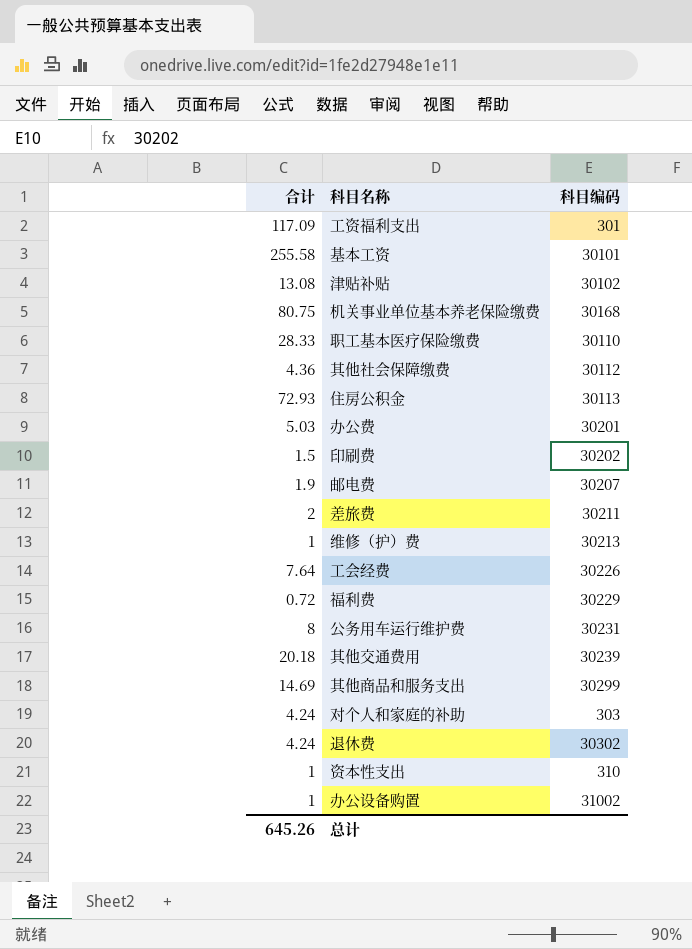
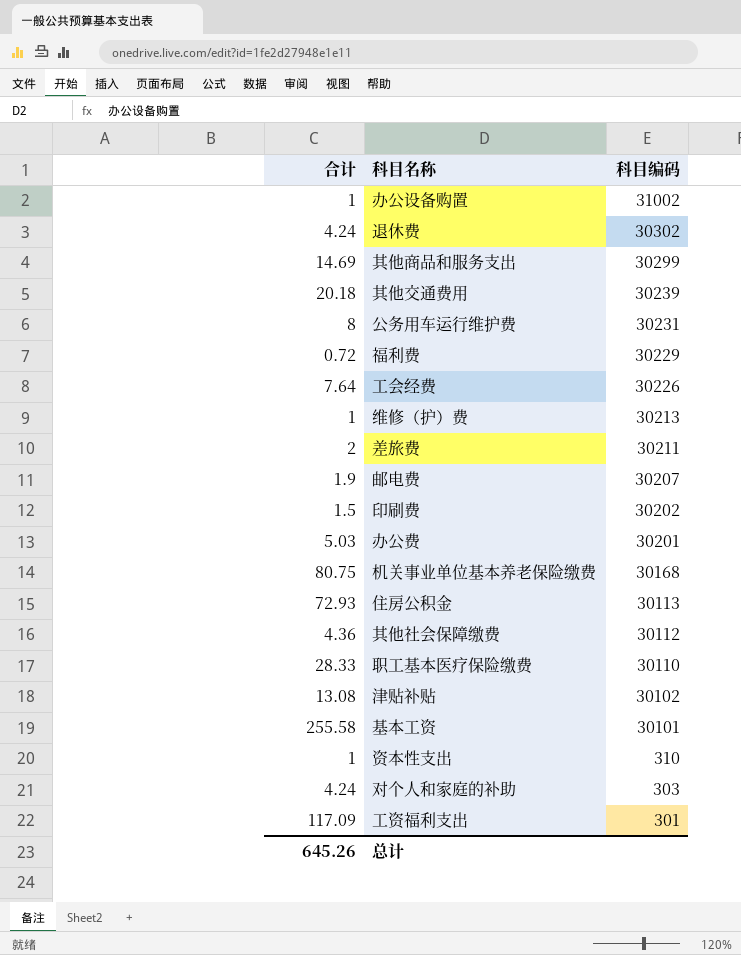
row order: none -> 科目编码 descending

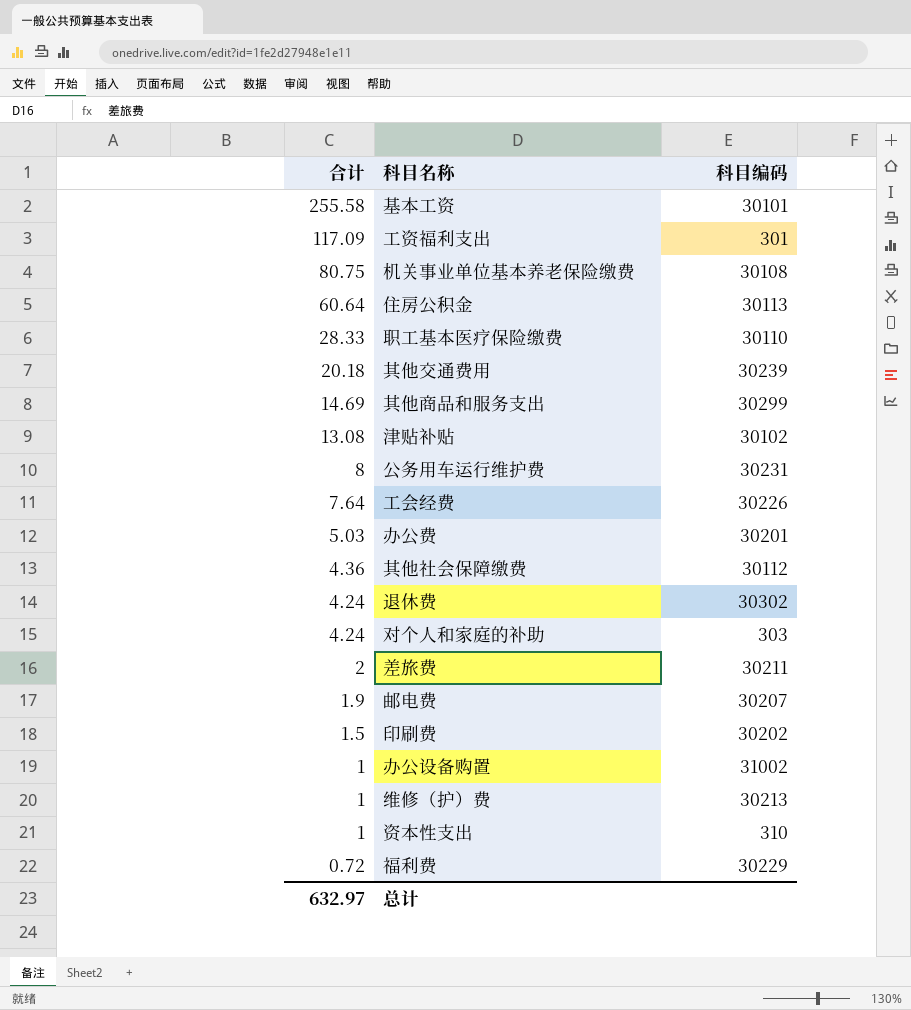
row order: 科目编码 descending -> 合计 descending
机关事业单位基本养老保险缴费 | 科目编码: 30168 -> 30108
住房公积金 | 合计: 72.93 -> 60.64
总计 | 合计: 645.26 -> 632.97

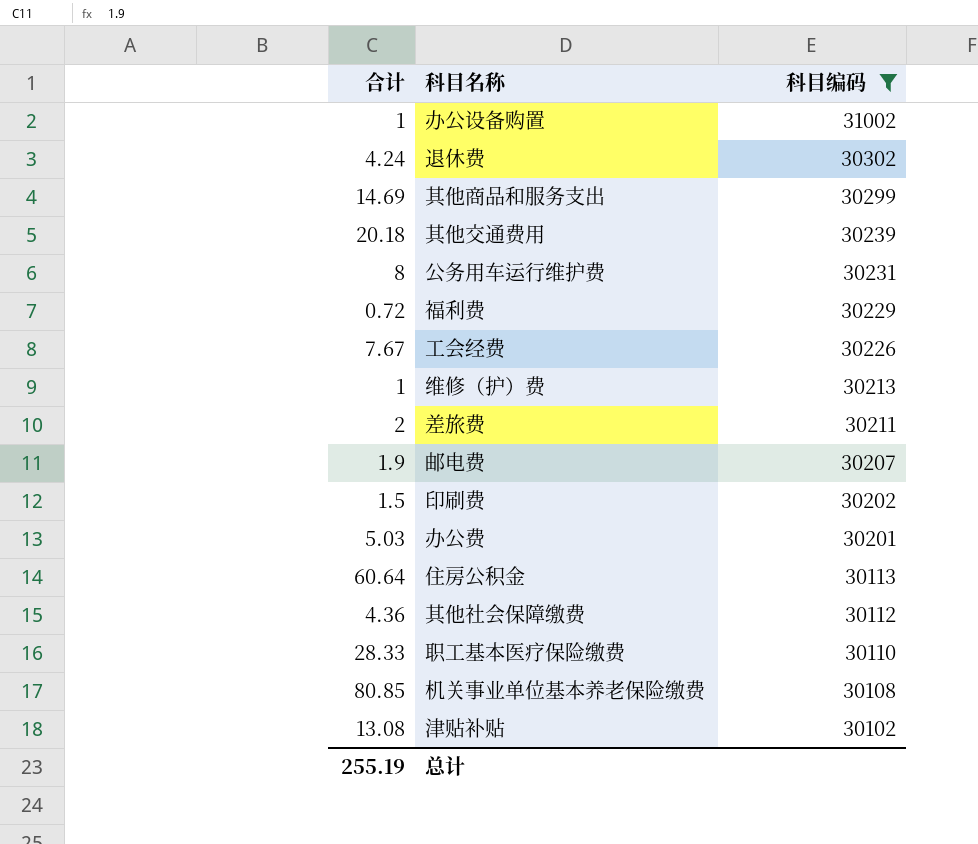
filter: none -> 科目编码 >= 30102
row order: 合计 descending -> 科目编码 descending
工会经费 | 合计: 7.64 -> 7.67
机关事业单位基本养老保险缴费 | 合计: 80.75 -> 80.85
总计 | 合计: 632.97 -> 255.19

